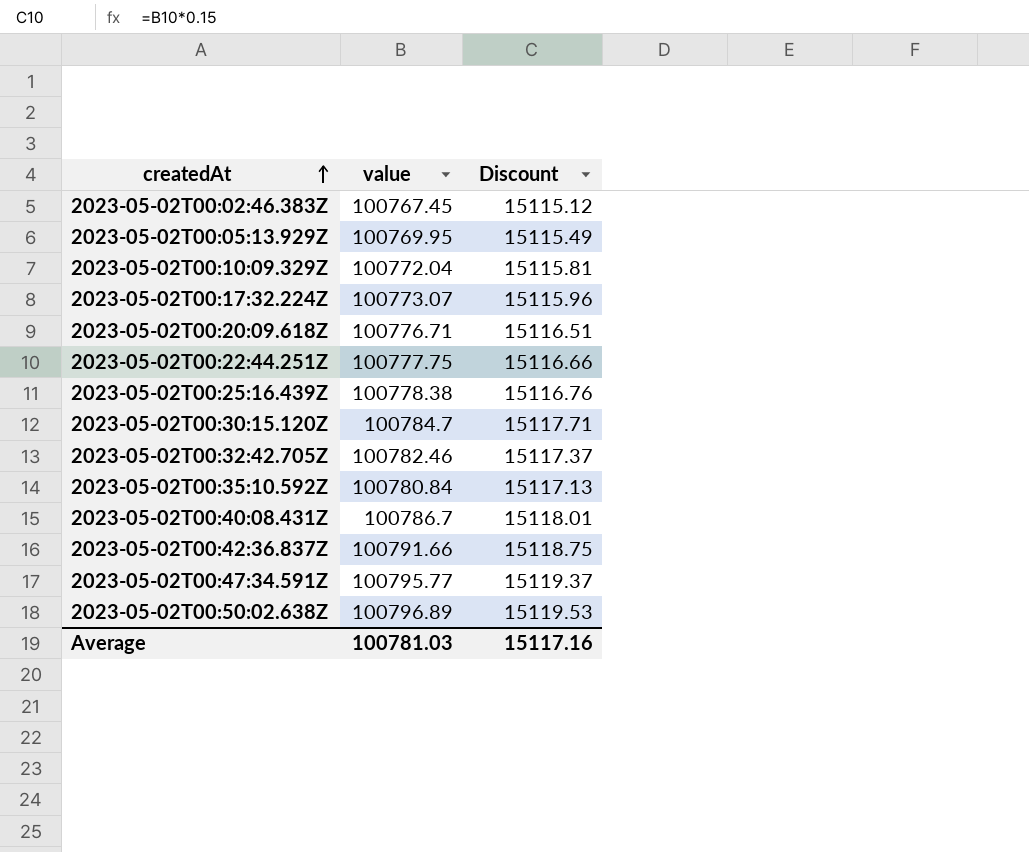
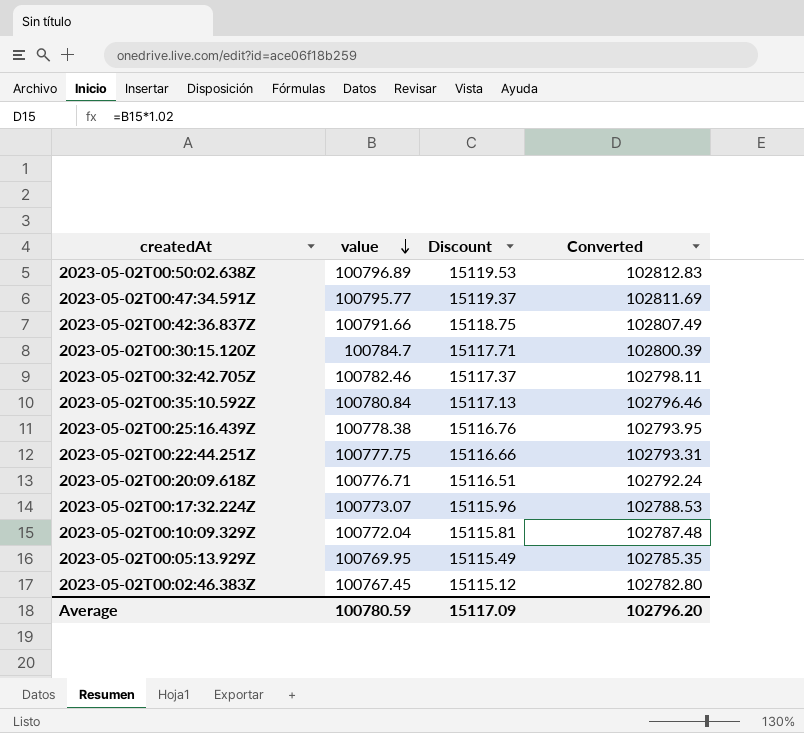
row order: createdAt ascending -> value descending
column Converted | formula: none -> [value] * 1.02
row 2023-05-02T00:40:08.431Z: 100786.7 | 15118.01 -> none
Average | value: 100781.03 -> 100780.59
Average | Discount: 15117.16 -> 15117.09

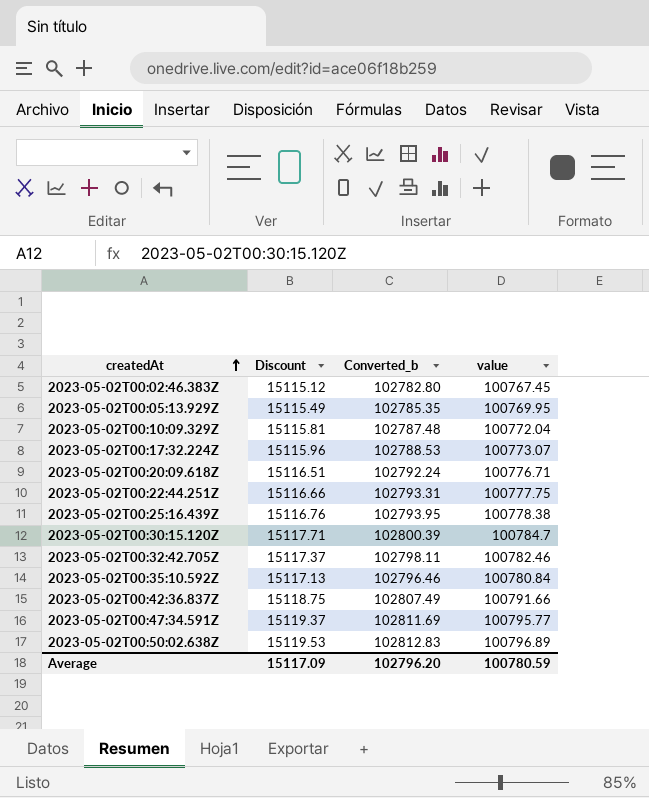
row order: value descending -> createdAt ascending
column name: Converted -> Converted_b
column value | position: 2 -> 4

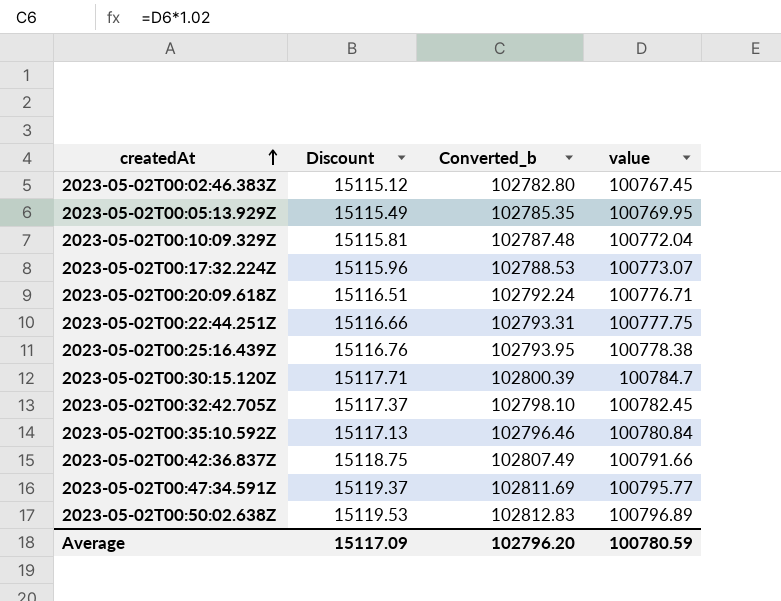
2023-05-02T00:32:42.705Z | Converted_b: 102798.11 -> 102798.10
2023-05-02T00:32:42.705Z | value: 100782.46 -> 100782.45

